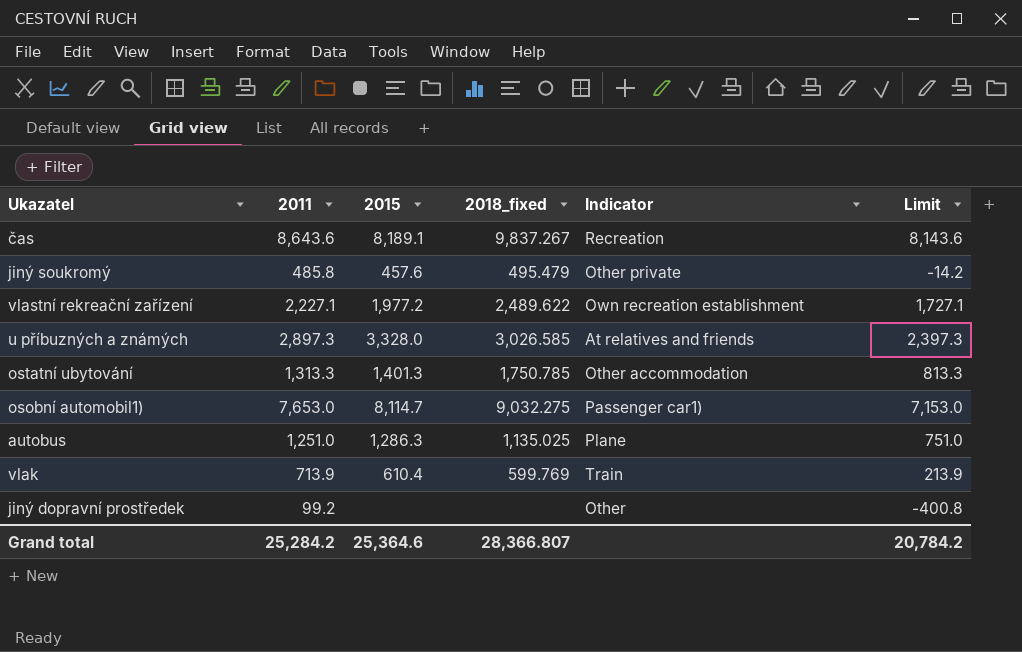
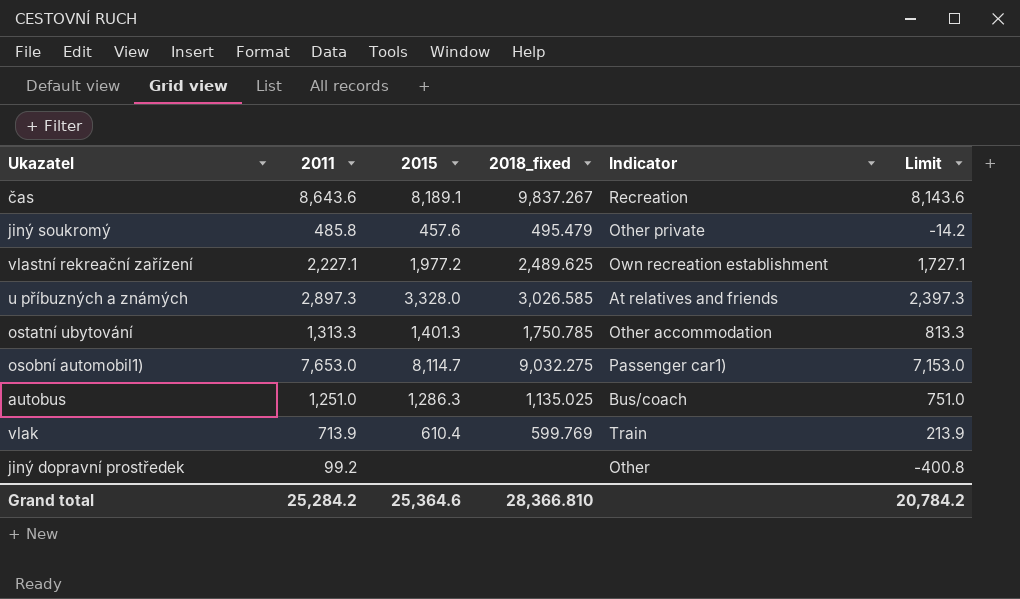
vlastní rekreační zařízení | 2018_fixed: 2,489.622 -> 2,489.625
autobus | Indicator: Plane -> Bus/coach
Grand total | 2018_fixed: 28,366.807 -> 28,366.810

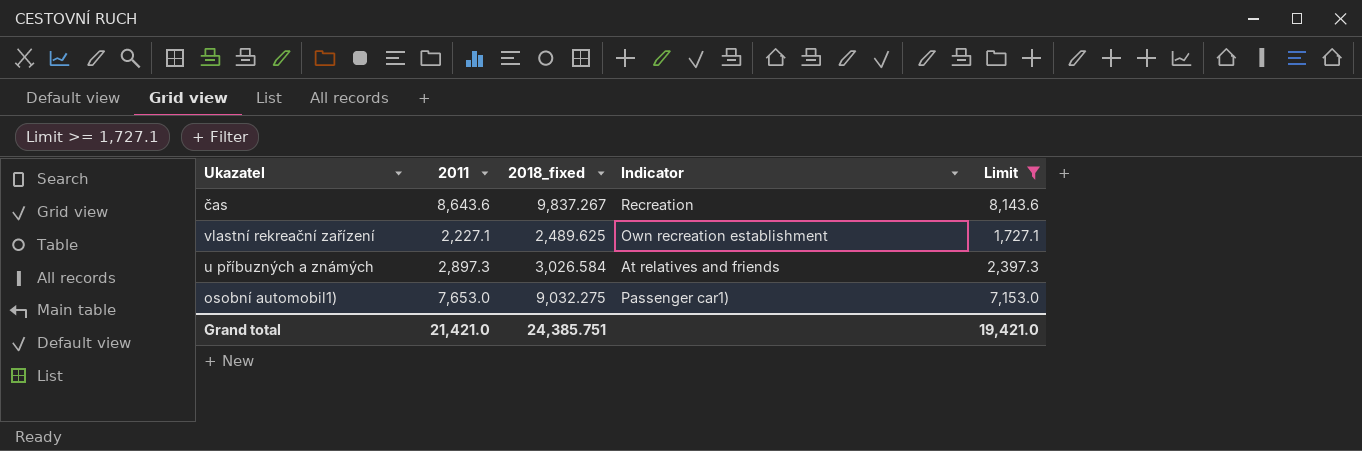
filter: none -> Limit >= 1,727.1
column 2015 | position: 3 -> none
u příbuzných a známých | 2018_fixed: 3,026.585 -> 3,026.584
Grand total | 2011: 25,284.2 -> 21,421.0
Grand total | 2018_fixed: 28,366.810 -> 24,385.751
Grand total | Limit: 20,784.2 -> 19,421.0

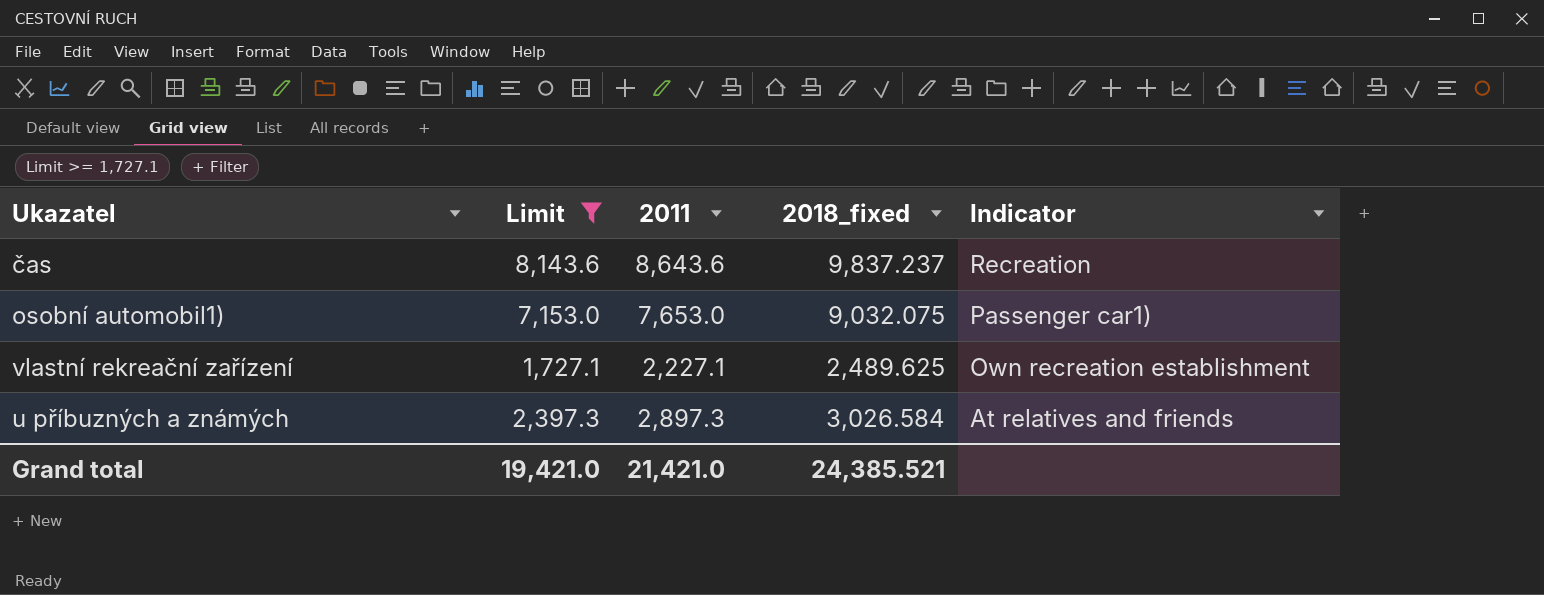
row order: none -> Indicator descending
column Limit | position: 5 -> 2
čas | 2018_fixed: 9,837.267 -> 9,837.237
osobní automobil1) | 2018_fixed: 9,032.275 -> 9,032.075
Grand total | 2018_fixed: 24,385.751 -> 24,385.521

